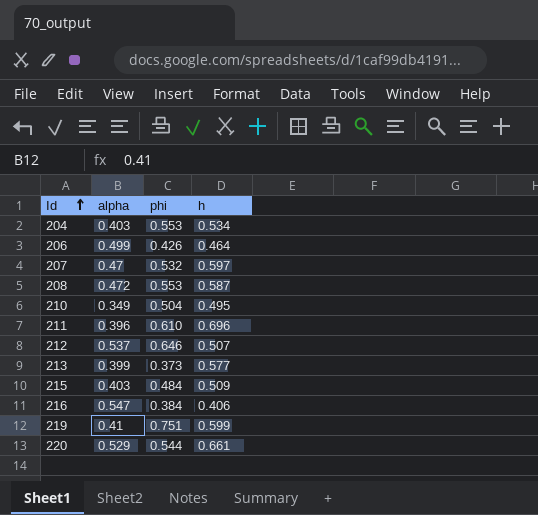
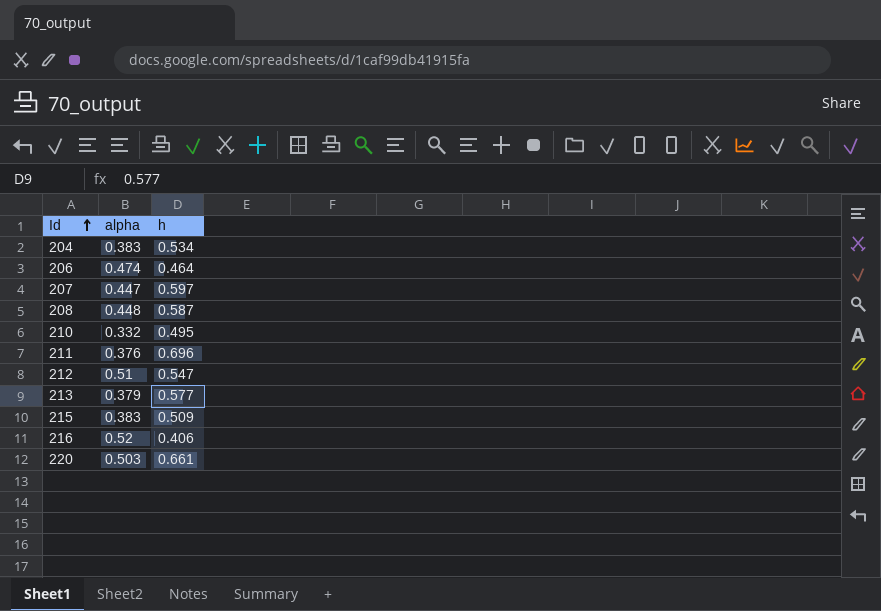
column phi | position: 3 -> none
row 219: 0.41 | 0.751 | 0.599 -> none
204 | alpha: 0.403 -> 0.383
206 | alpha: 0.499 -> 0.474
207 | alpha: 0.47 -> 0.447
208 | alpha: 0.472 -> 0.448
210 | alpha: 0.349 -> 0.332
211 | alpha: 0.396 -> 0.376
212 | alpha: 0.537 -> 0.51
212 | h: 0.507 -> 0.547
213 | alpha: 0.399 -> 0.379
215 | alpha: 0.403 -> 0.383
216 | alpha: 0.547 -> 0.52
220 | alpha: 0.529 -> 0.503

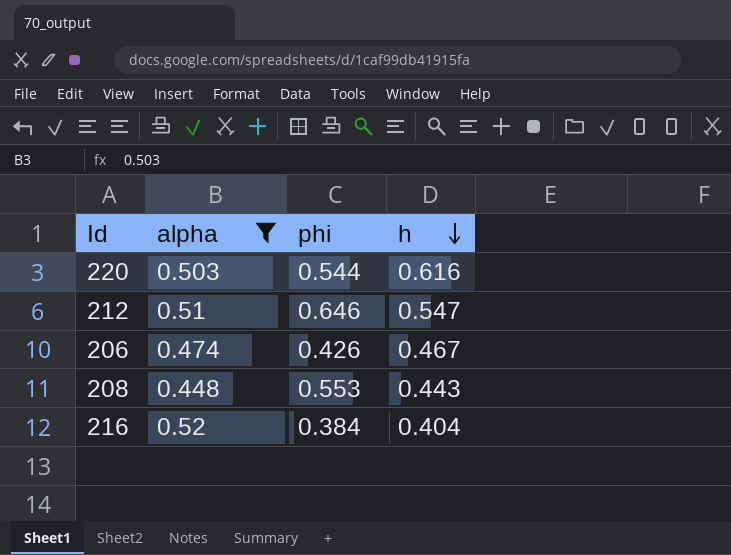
filter: none -> alpha >= 0.448
row order: Id ascending -> h descending
column phi | position: none -> 3
220 | h: 0.661 -> 0.616
206 | h: 0.464 -> 0.467
208 | h: 0.587 -> 0.443
216 | h: 0.406 -> 0.404

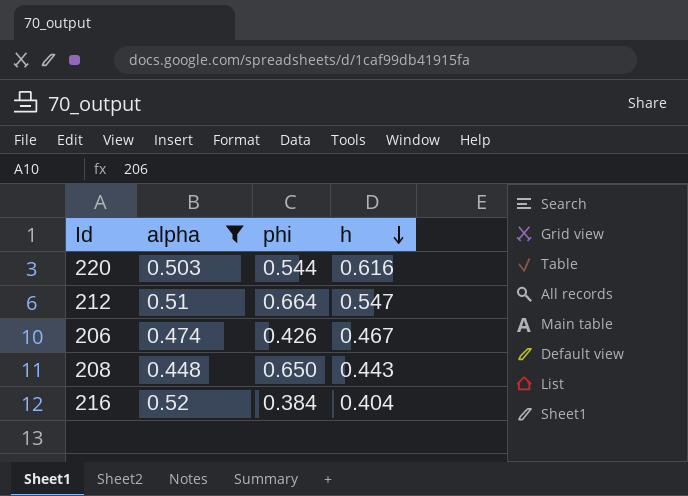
212 | phi: 0.646 -> 0.664
208 | phi: 0.553 -> 0.650

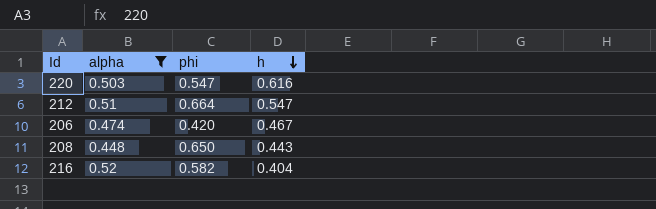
220 | phi: 0.544 -> 0.547
206 | phi: 0.426 -> 0.420
216 | phi: 0.384 -> 0.582

